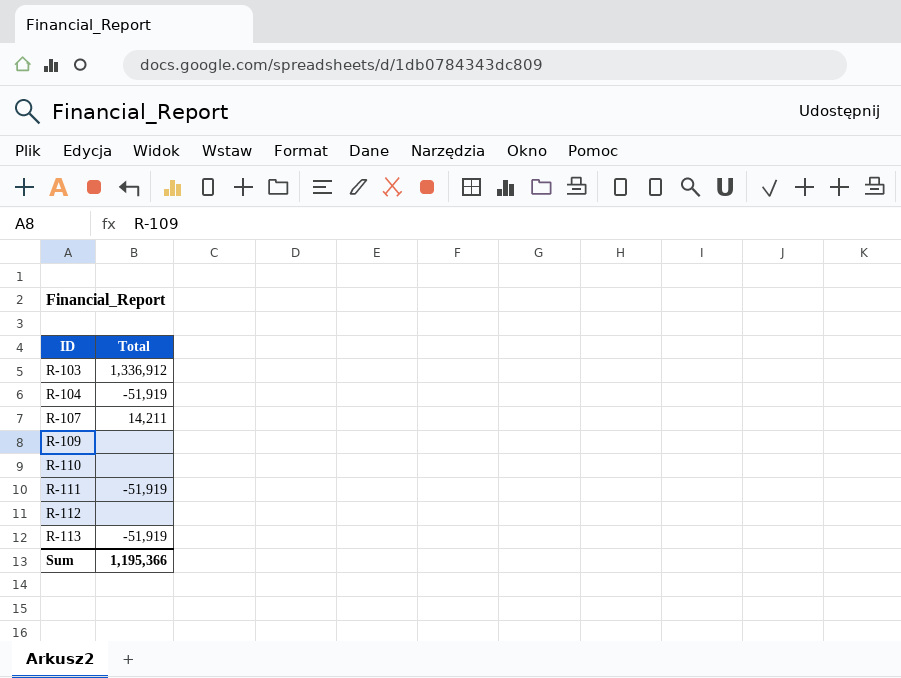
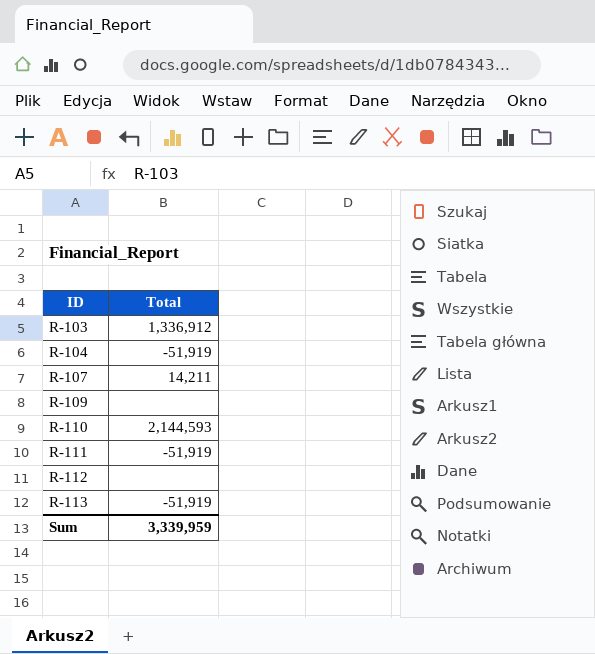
R-110 | Total: none -> 2,144,593
Sum | Total: 1,195,366 -> 3,339,959

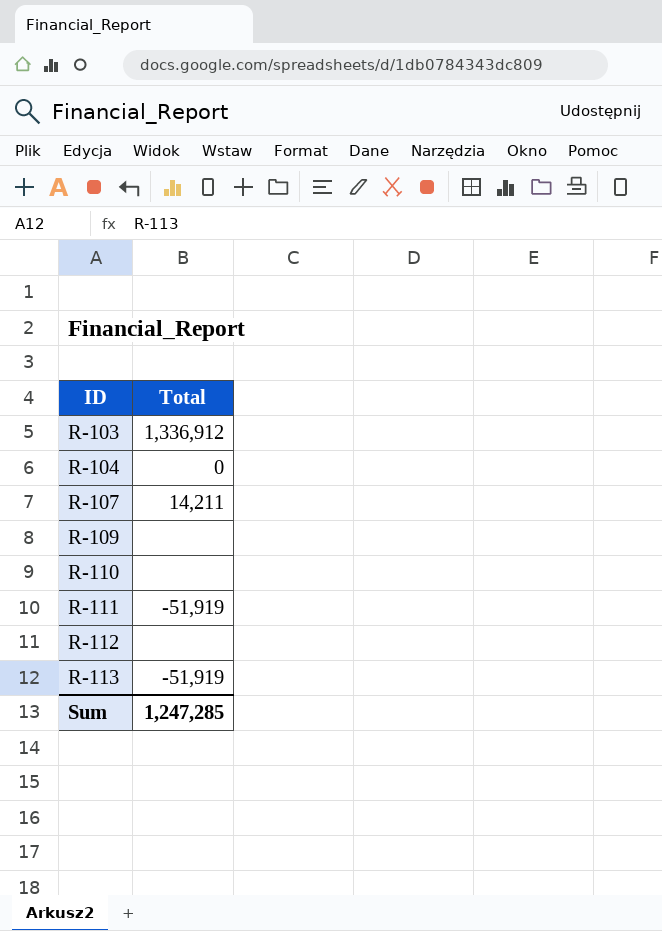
R-104 | Total: -51,919 -> 0
R-110 | Total: 2,144,593 -> none
Sum | Total: 3,339,959 -> 1,247,285

